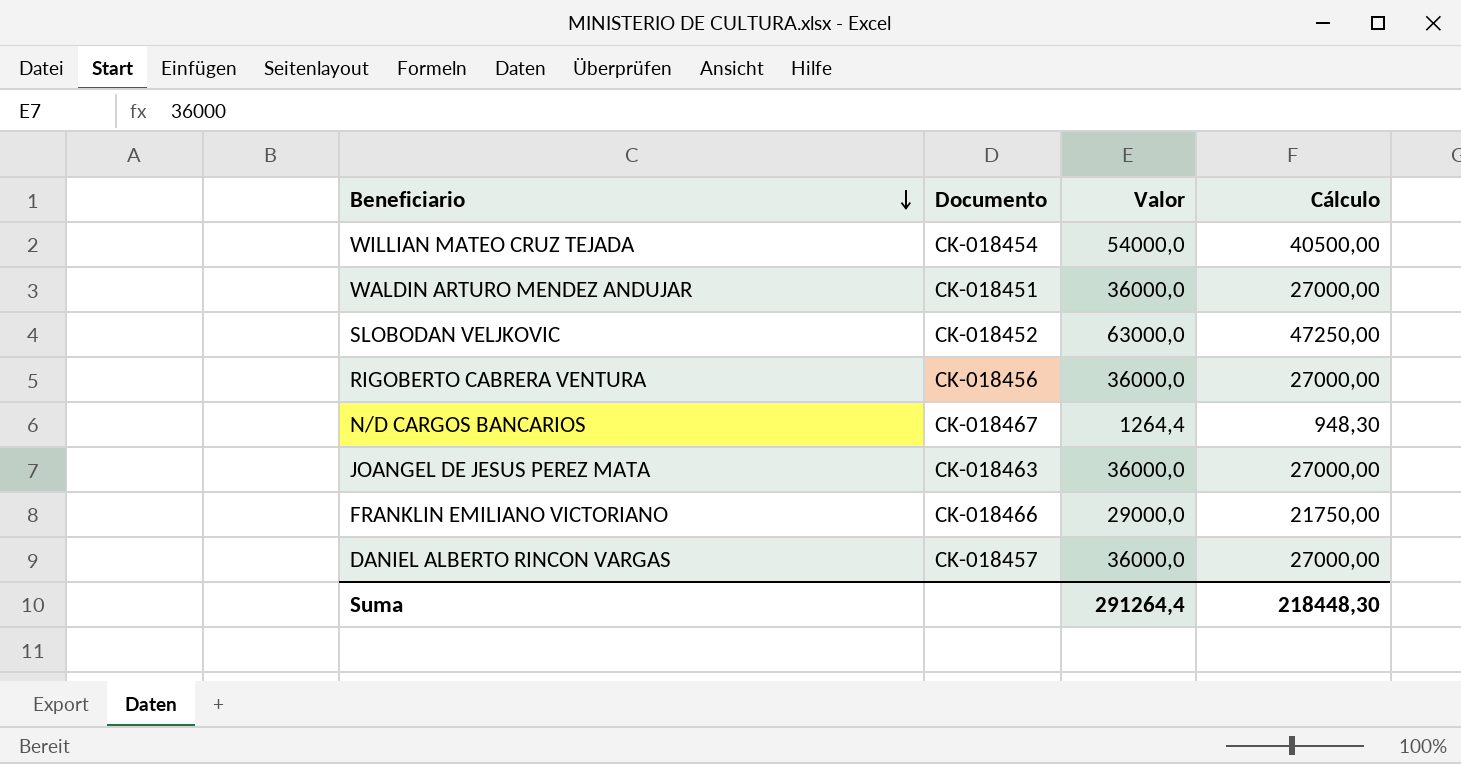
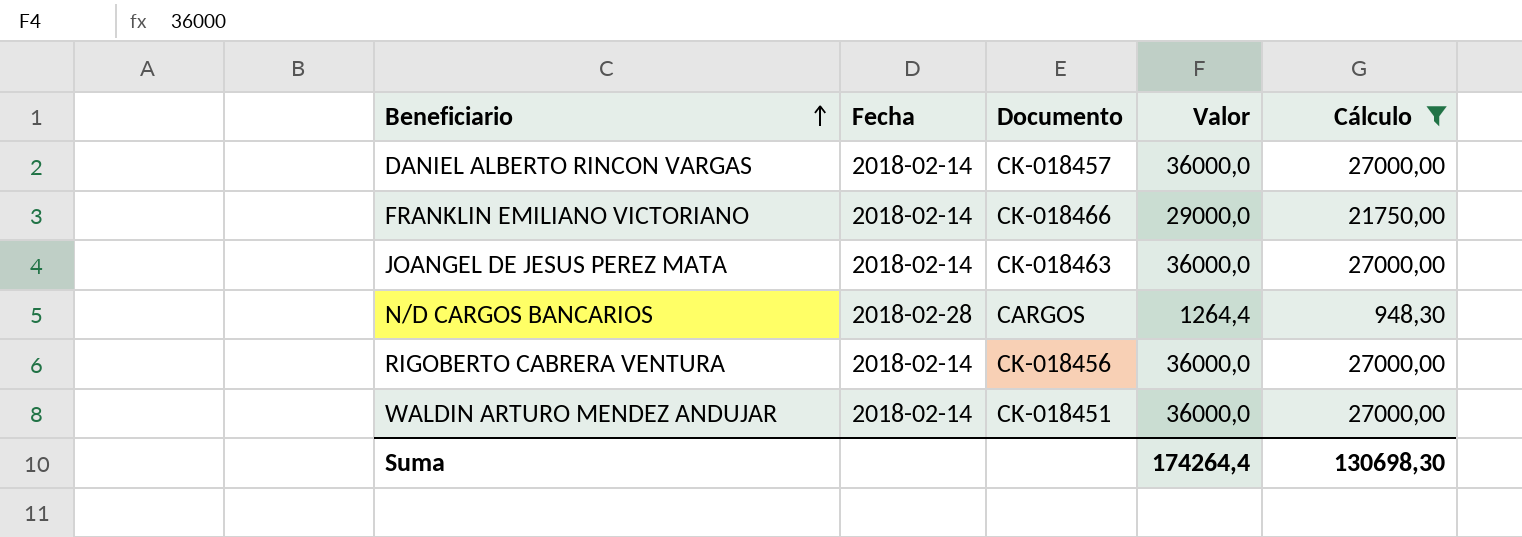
filter: none -> Cálculo <= 27000,00
row order: Beneficiario descending -> Beneficiario ascending
column Fecha | position: none -> 2
N/D CARGOS BANCARIOS | Documento: CK-018467 -> CARGOS
Suma | Valor: 291264,4 -> 174264,4
Suma | Cálculo: 218448,30 -> 130698,30

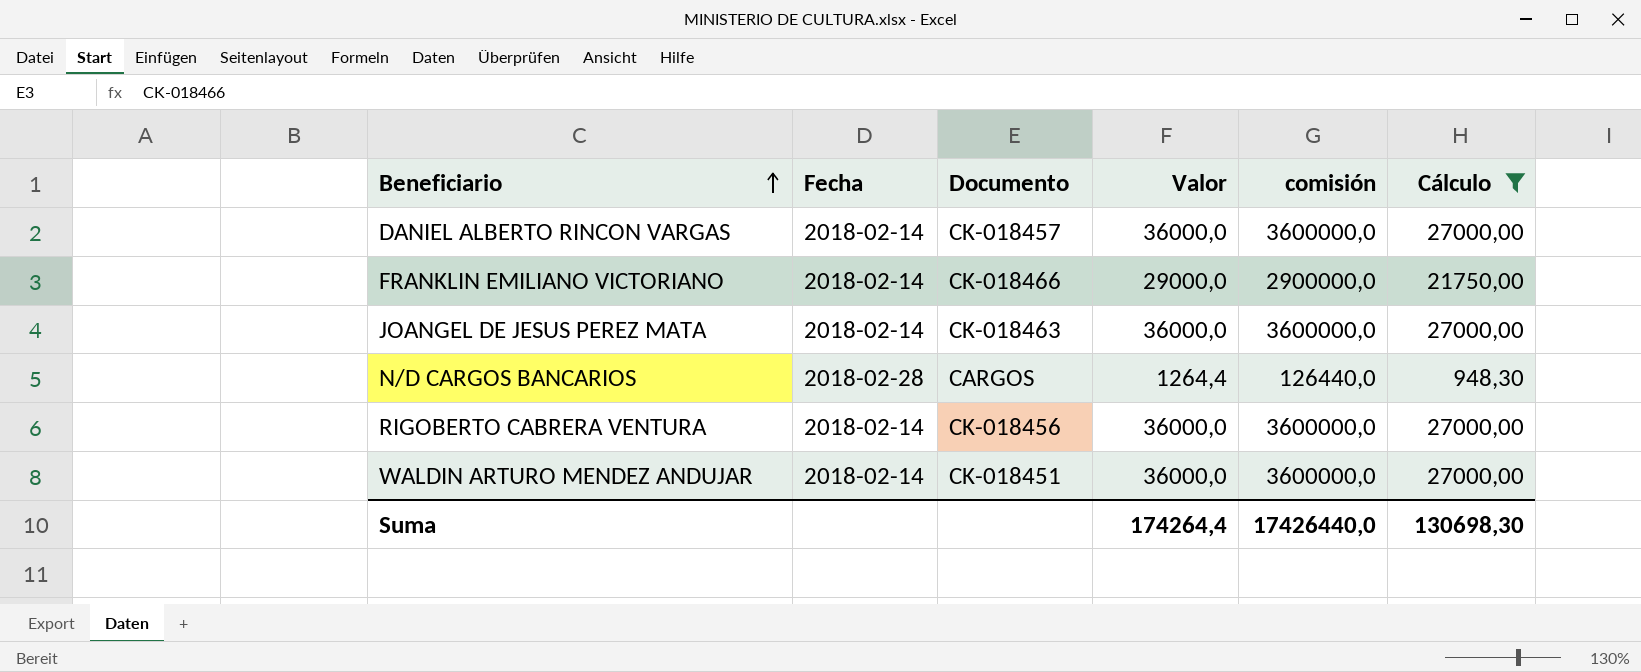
column comisión | formula: none -> [Valor] * 100

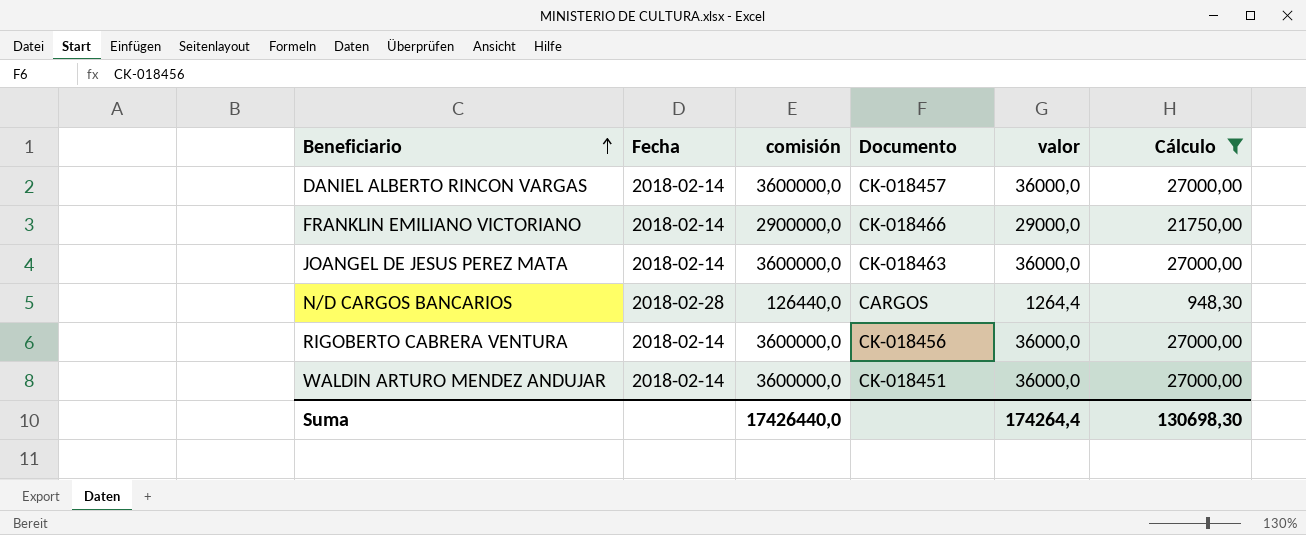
column comisión | position: 5 -> 3
column name: Valor -> valor

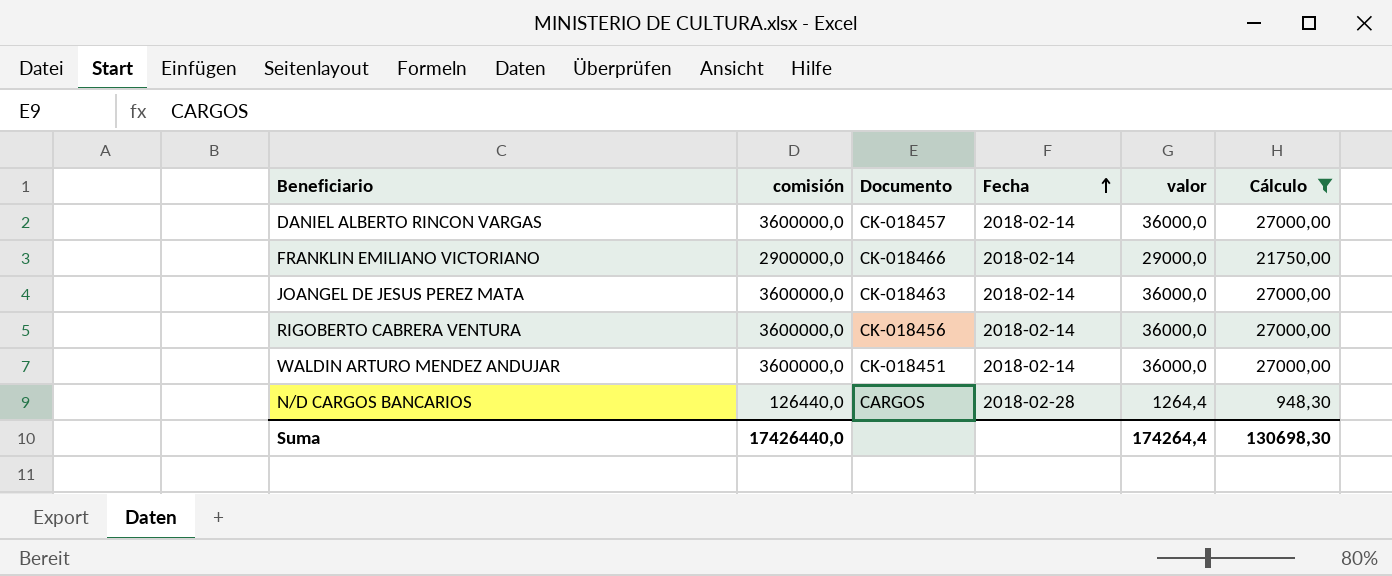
row order: Beneficiario ascending -> Fecha ascending
column Fecha | position: 2 -> 4

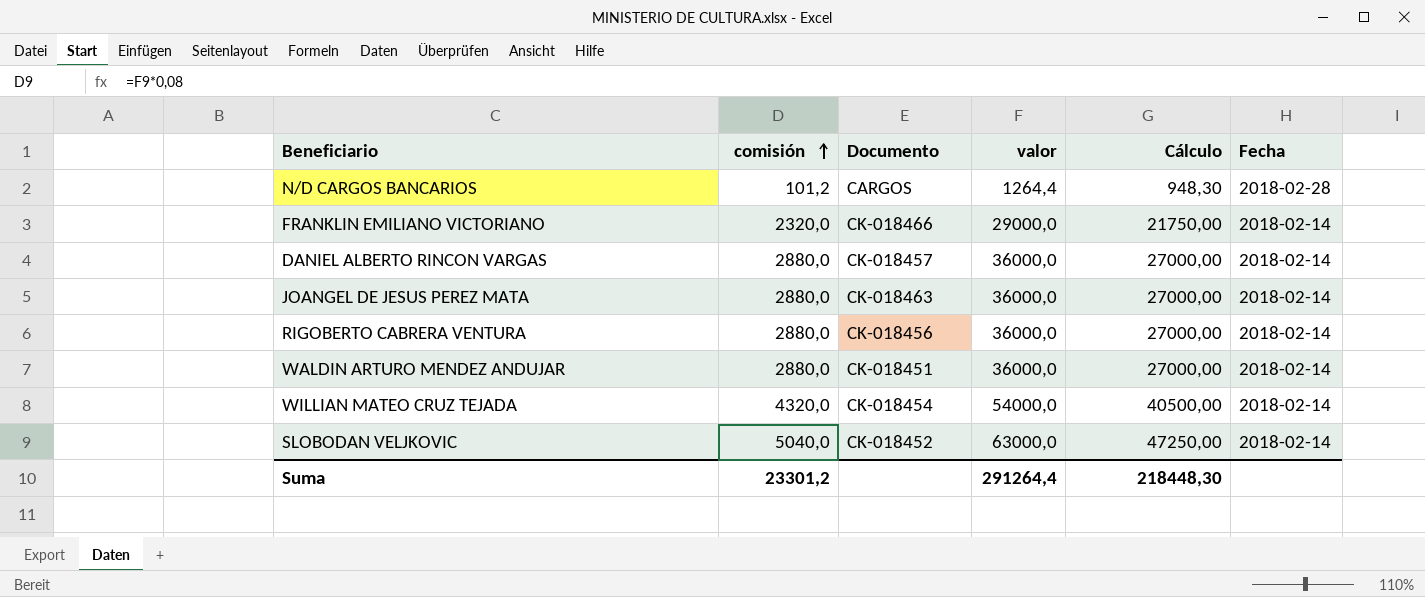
filter: Cálculo <= 27000,00 -> none
row order: Fecha ascending -> comisión ascending
column comisión | formula: [valor] * 100 -> [valor] * 0,08
column Fecha | position: 4 -> 6
Suma | comisión: 17426440,0 -> 23301,2
Suma | valor: 174264,4 -> 291264,4
Suma | Cálculo: 130698,30 -> 218448,30

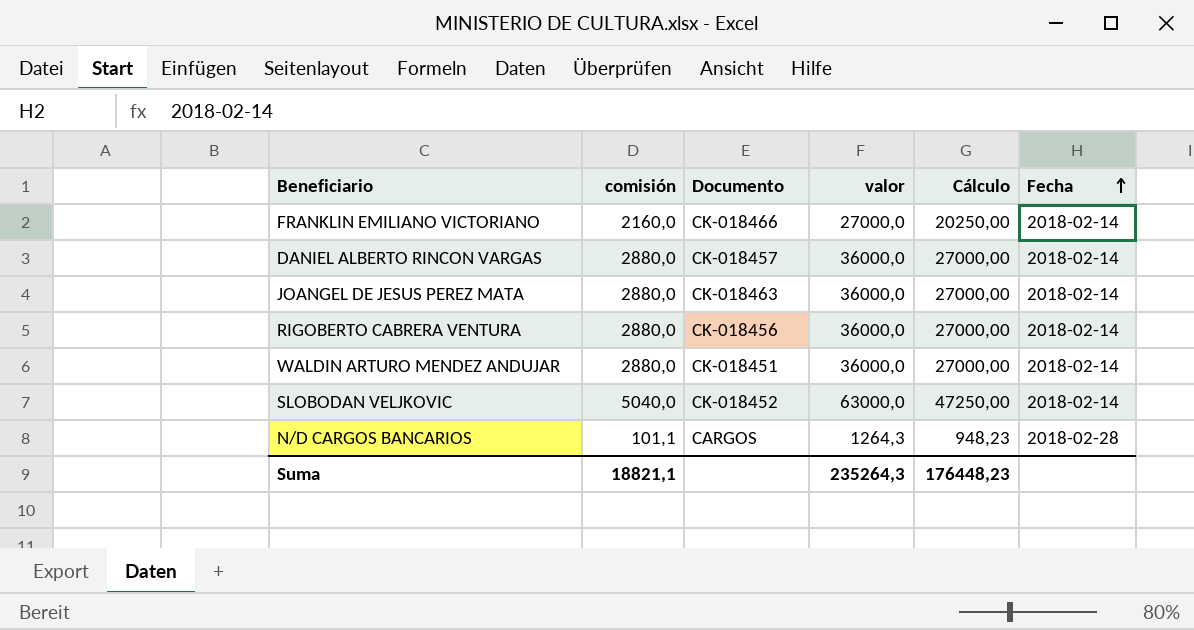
row order: comisión ascending -> Fecha ascending
row WILLIAN MATEO CRUZ TEJADA: 4320,0 | CK-018454 | 54000,0 | 40500,00 | 2018-02-14 -> none
FRANKLIN EMILIANO VICTORIANO | comisión: 2320,0 -> 2160,0
FRANKLIN EMILIANO VICTORIANO | valor: 29000,0 -> 27000,0
FRANKLIN EMILIANO VICTORIANO | Cálculo: 21750,00 -> 20250,00
N/D CARGOS BANCARIOS | comisión: 101,2 -> 101,1
N/D CARGOS BANCARIOS | valor: 1264,4 -> 1264,3
N/D CARGOS BANCARIOS | Cálculo: 948,30 -> 948,23
Suma | comisión: 23301,2 -> 18821,1
Suma | valor: 291264,4 -> 235264,3
Suma | Cálculo: 218448,30 -> 176448,23

